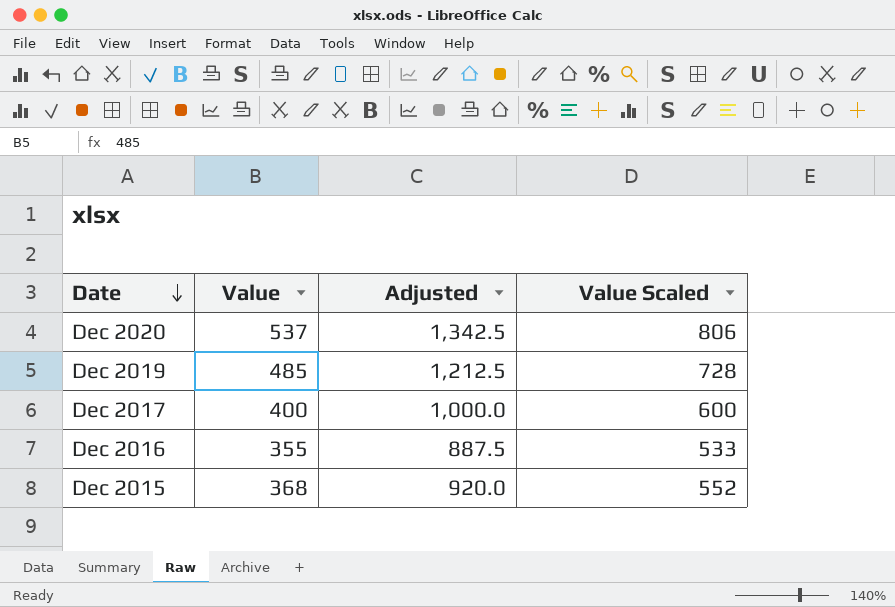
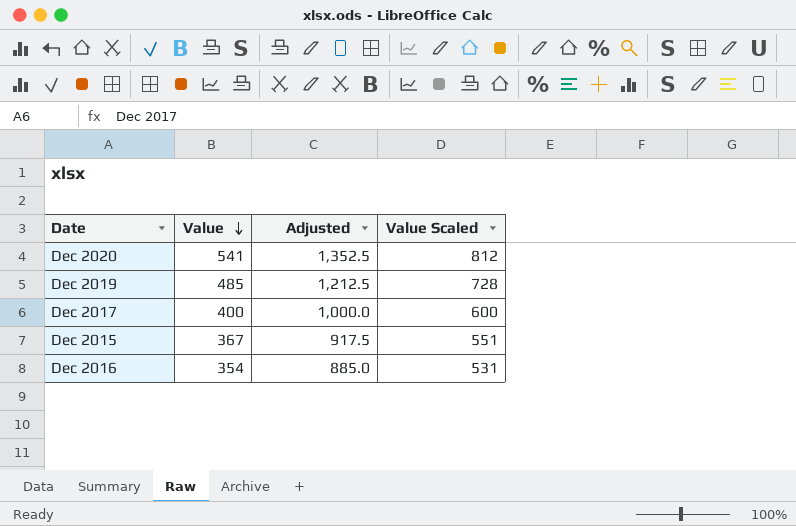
row order: Date descending -> Value descending
Dec 2020 | Value: 537 -> 541
Dec 2020 | Adjusted: 1,342.5 -> 1,352.5
Dec 2020 | Value Scaled: 806 -> 812
Dec 2015 | Value: 368 -> 367
Dec 2015 | Adjusted: 920.0 -> 917.5
Dec 2015 | Value Scaled: 552 -> 551
Dec 2016 | Value: 355 -> 354
Dec 2016 | Adjusted: 887.5 -> 885.0
Dec 2016 | Value Scaled: 533 -> 531

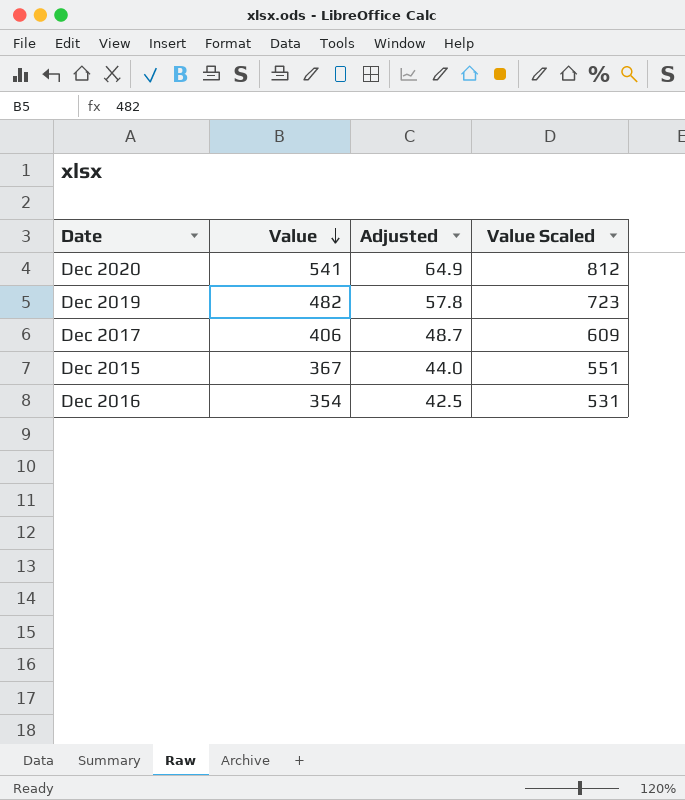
column Adjusted | formula: [Value] * 2.5 -> [Value] * 0.12
Dec 2019 | Value: 485 -> 482
Dec 2019 | Value Scaled: 728 -> 723
Dec 2017 | Value: 400 -> 406
Dec 2017 | Value Scaled: 600 -> 609

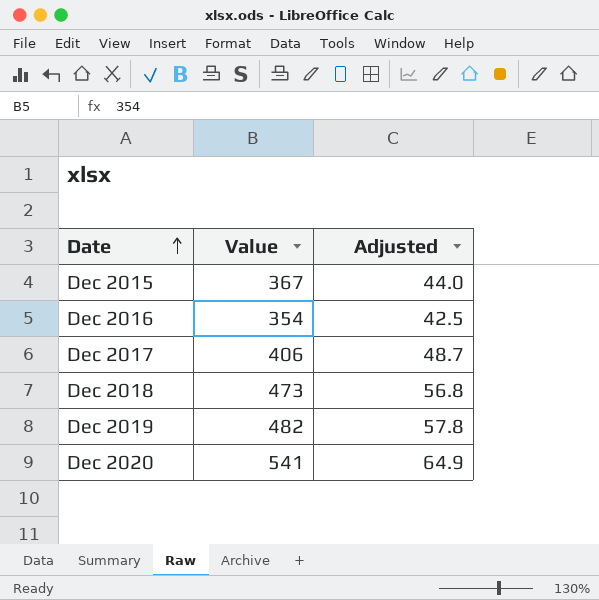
row order: Value descending -> Date ascending
column Value Scaled | formula: [Value] * 1.5 -> none
row Dec 2018: none -> 473 | 56.8

